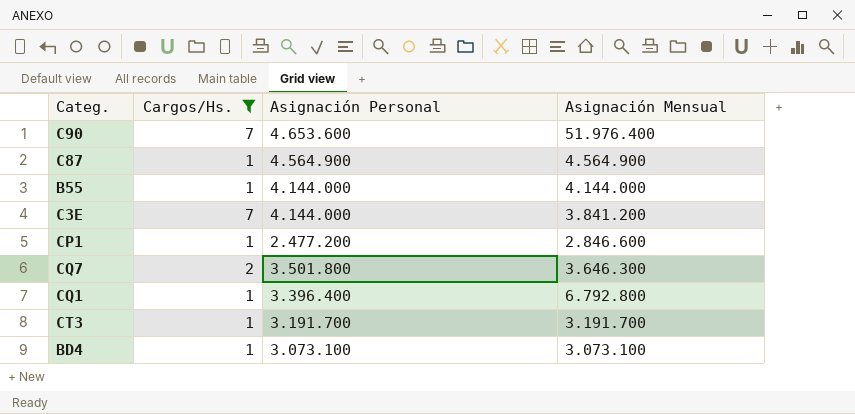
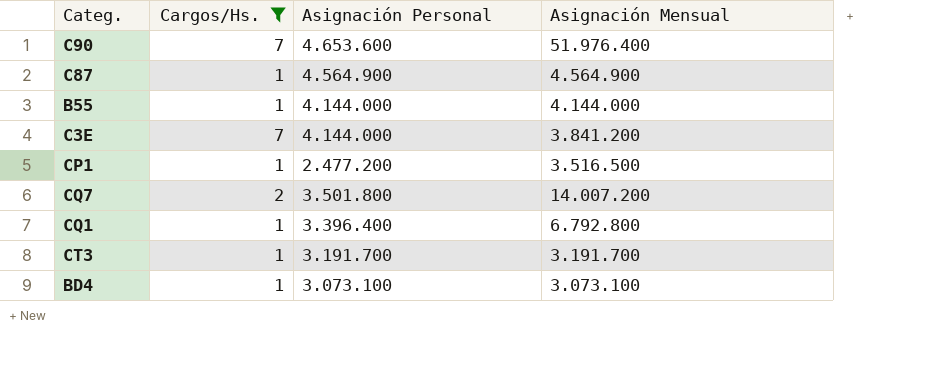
CP1 | Asignación Mensual: 2.846.600 -> 3.516.500
CQ7 | Asignación Mensual: 3.646.300 -> 14.007.200

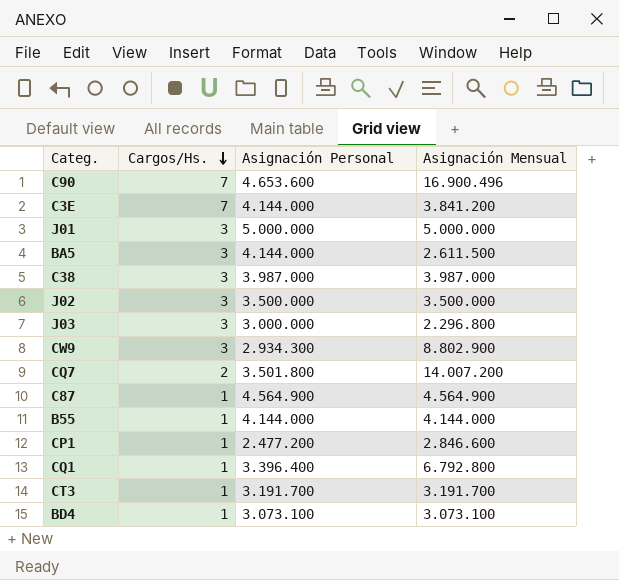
filter: Cargos/Hs. != 3 -> none
row order: none -> Cargos/Hs. descending
C90 | Asignación Mensual: 51.976.400 -> 16.900.496
CP1 | Asignación Mensual: 3.516.500 -> 2.846.600

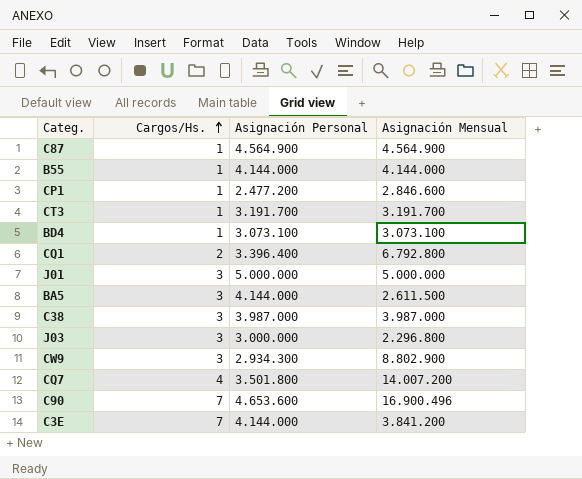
row order: Cargos/Hs. descending -> Cargos/Hs. ascending
row J02: 3 | 3.500.000 | 3.500.000 -> none
CQ1 | Cargos/Hs.: 1 -> 2
CQ7 | Cargos/Hs.: 2 -> 4

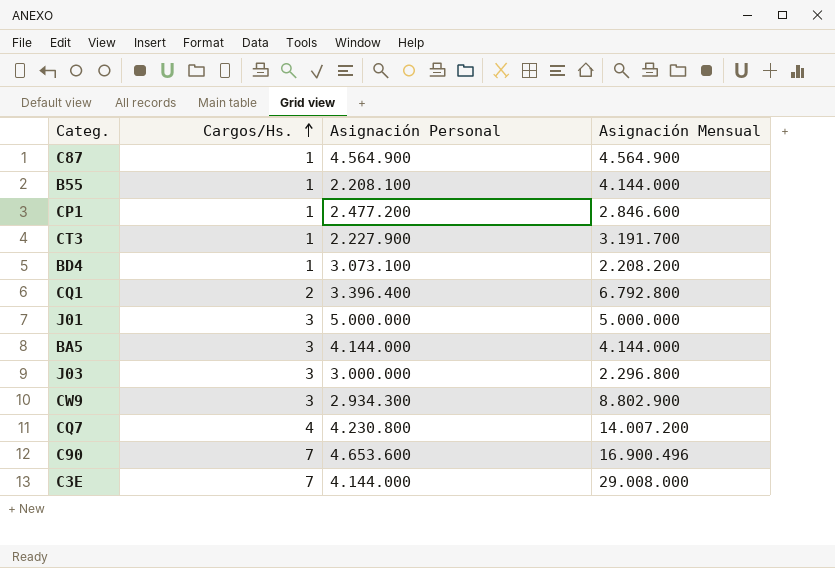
row C38: 3 | 3.987.000 | 3.987.000 -> none
B55 | Asignación Personal: 4.144.000 -> 2.208.100
CT3 | Asignación Personal: 3.191.700 -> 2.227.900
BD4 | Asignación Mensual: 3.073.100 -> 2.208.200
BA5 | Asignación Mensual: 2.611.500 -> 4.144.000
CQ7 | Asignación Personal: 3.501.800 -> 4.230.800
C3E | Asignación Mensual: 3.841.200 -> 29.008.000

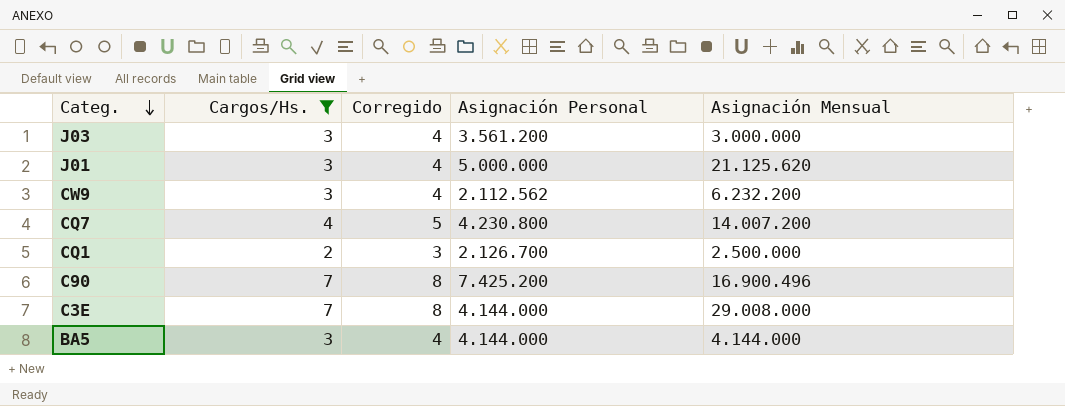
filter: none -> Cargos/Hs. != 1
row order: Cargos/Hs. ascending -> Categ. descending
column Corregido | formula: none -> [Cargos/Hs.] + 1
J03 | Asignación Personal: 3.000.000 -> 3.561.200
J03 | Asignación Mensual: 2.296.800 -> 3.000.000
J01 | Asignación Mensual: 5.000.000 -> 21.125.620
CW9 | Asignación Personal: 2.934.300 -> 2.112.562
CW9 | Asignación Mensual: 8.802.900 -> 6.232.200
CQ1 | Asignación Personal: 3.396.400 -> 2.126.700
CQ1 | Asignación Mensual: 6.792.800 -> 2.500.000
C90 | Asignación Personal: 4.653.600 -> 7.425.200

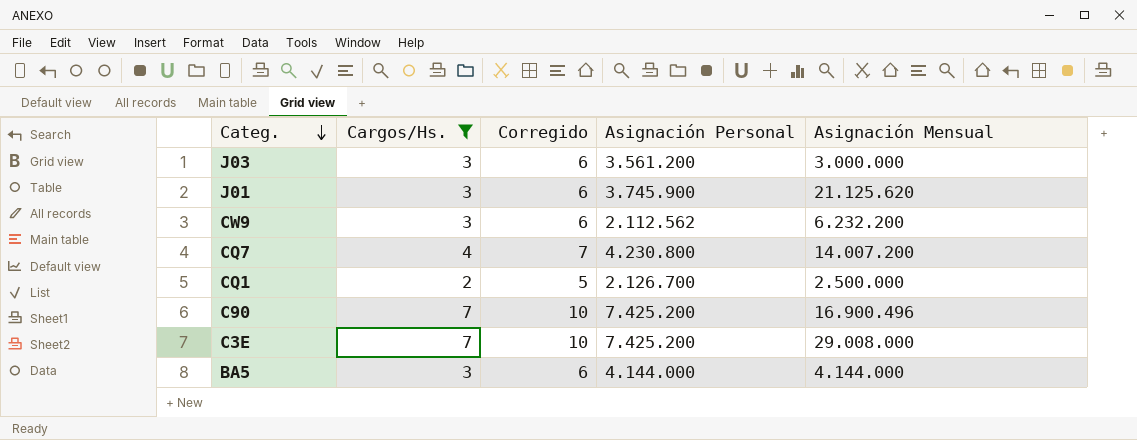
column Corregido | formula: [Cargos/Hs.] + 1 -> [Cargos/Hs.] + 3
J01 | Asignación Personal: 5.000.000 -> 3.745.900
C3E | Asignación Personal: 4.144.000 -> 7.425.200

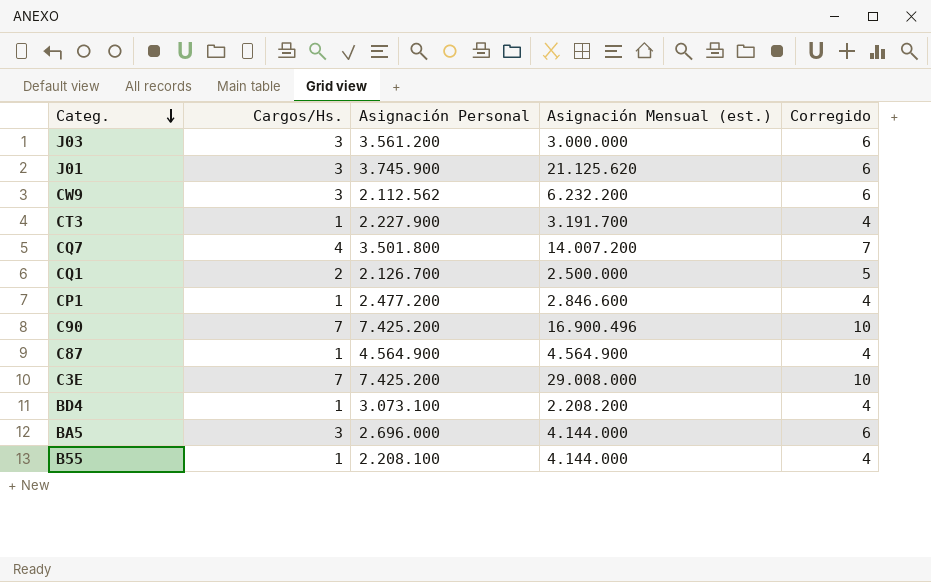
filter: Cargos/Hs. != 1 -> none
column name: Asignación Mensual -> Asignación Mensual (est.)
column Corregido | position: 3 -> 5
CQ7 | Asignación Personal: 4.230.800 -> 3.501.800
BA5 | Asignación Personal: 4.144.000 -> 2.696.000

